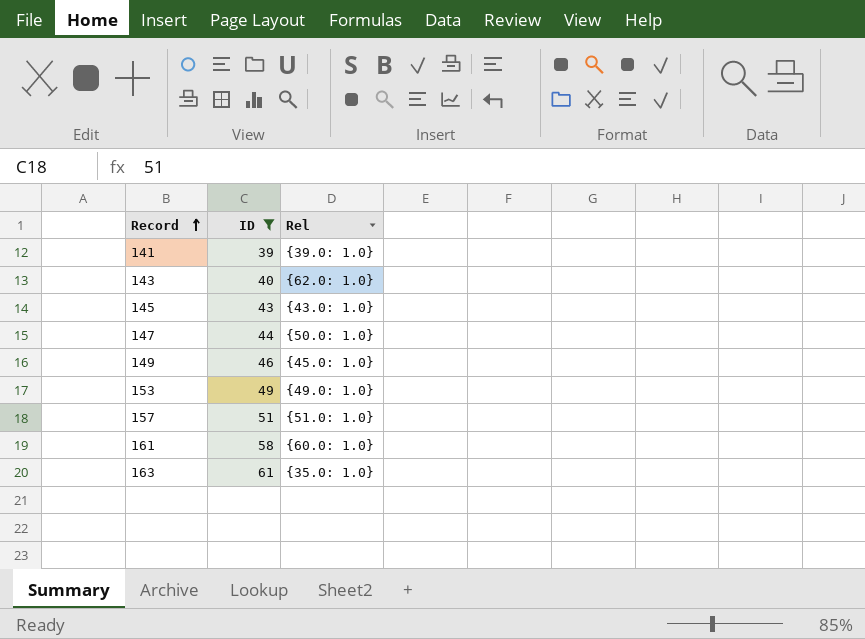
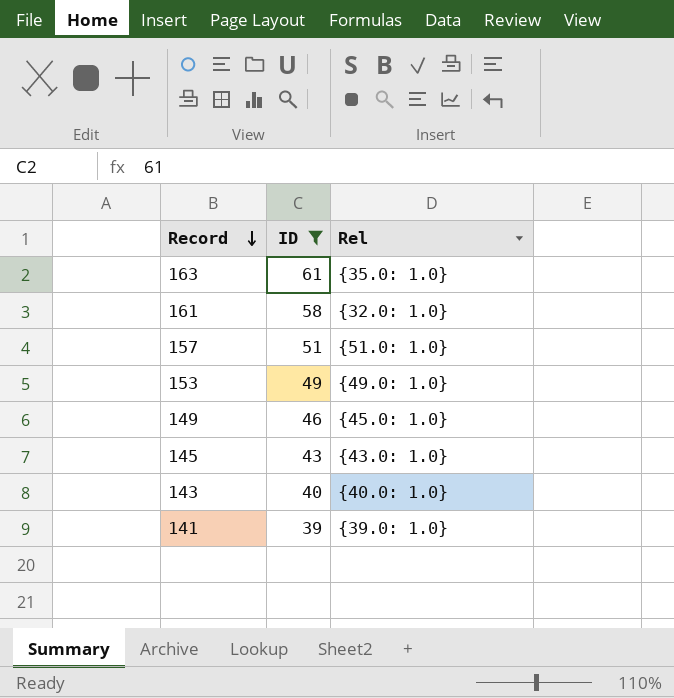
row order: Record ascending -> Record descending
row 147: 44 | {50.0: 1.0} -> none
161 | Rel: {60.0: 1.0} -> {32.0: 1.0}
143 | Rel: {62.0: 1.0} -> {40.0: 1.0}

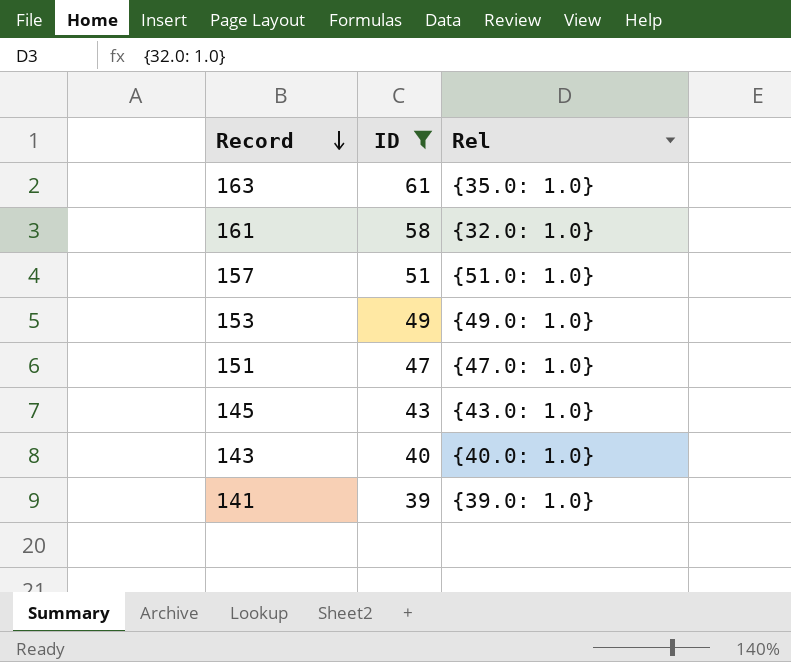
row 149: 46 | {45.0: 1.0} -> none
row 151: none -> 47 | {47.0: 1.0}

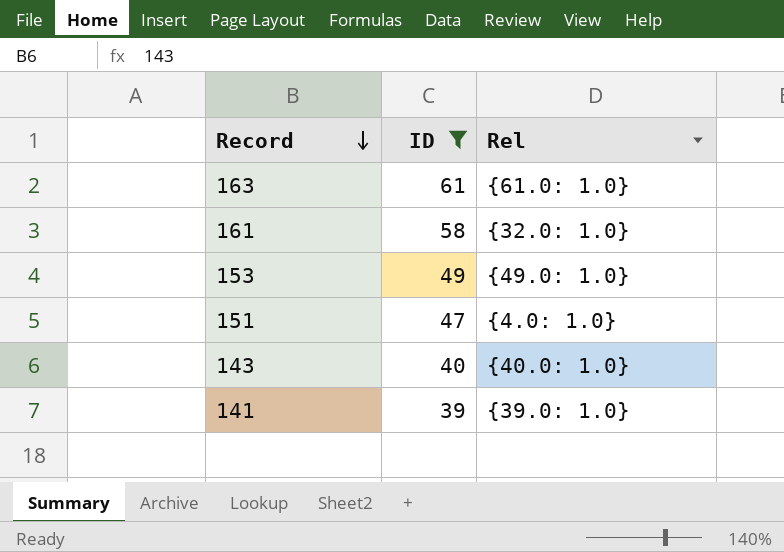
row 157: 51 | {51.0: 1.0} -> none
row 145: 43 | {43.0: 1.0} -> none
163 | Rel: {35.0: 1.0} -> {61.0: 1.0}
151 | Rel: {47.0: 1.0} -> {4.0: 1.0}

